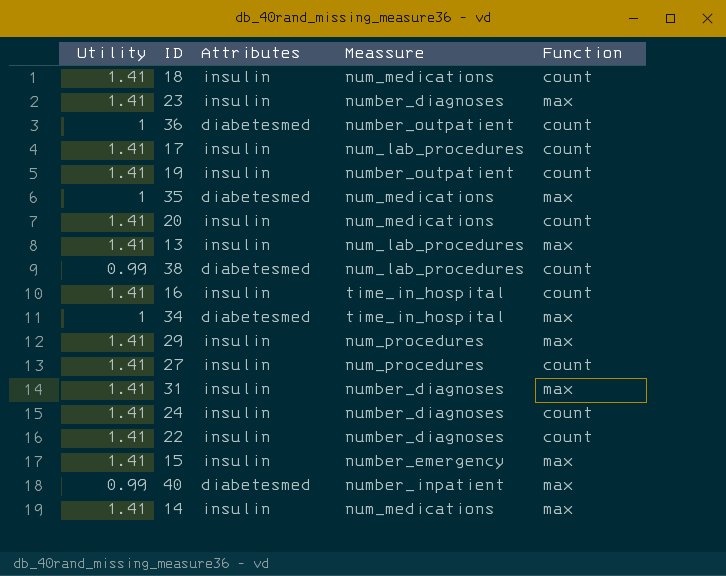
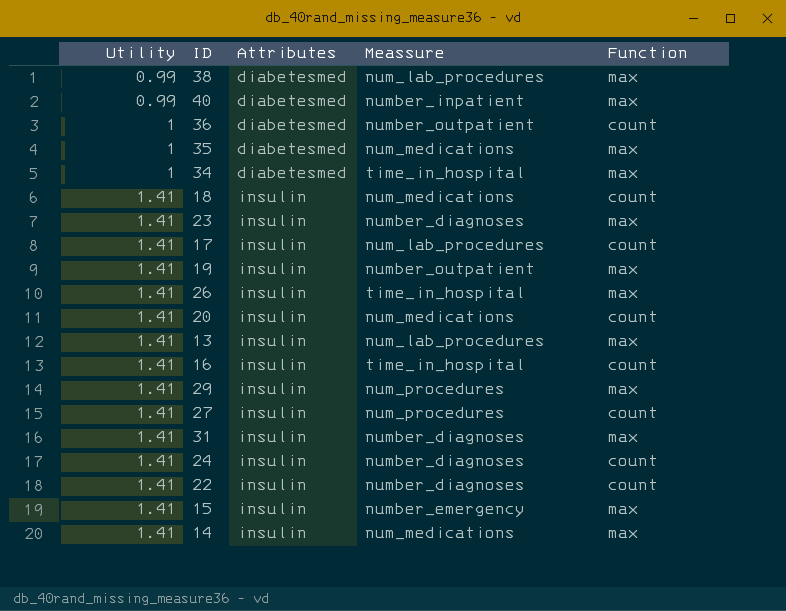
row order: none -> Utility ascending
38 | Function: count -> max
19 | Function: count -> max
row 26: none -> 1.41 | insulin | time_in_hospital | max

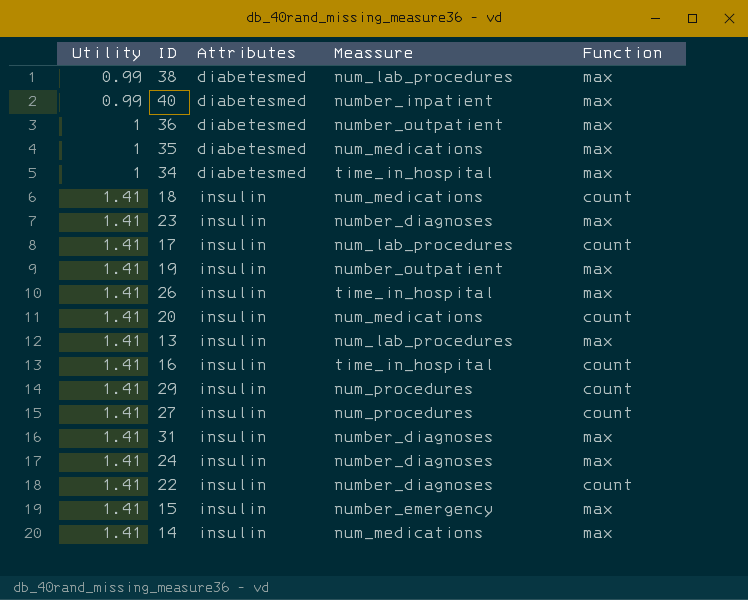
36 | Function: count -> max
29 | Function: max -> count
24 | Function: count -> max

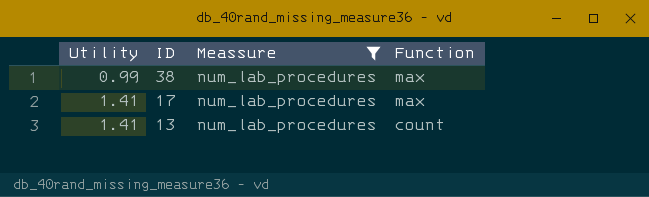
filter: none -> Meassure = num_lab_procedures
column Attributes | position: 3 -> none
17 | Function: count -> max
13 | Function: max -> count

